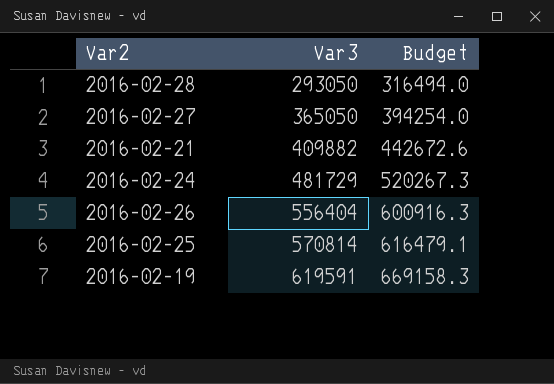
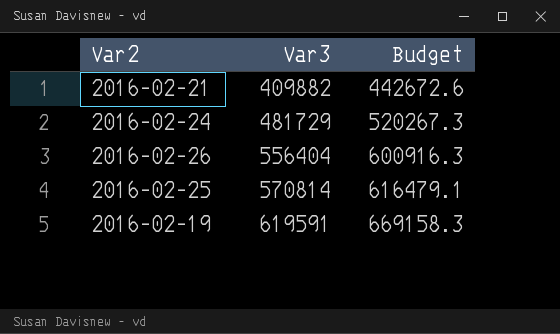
row 2016-02-28: 293050 | 316494.0 -> none
row 2016-02-27: 365050 | 394254.0 -> none

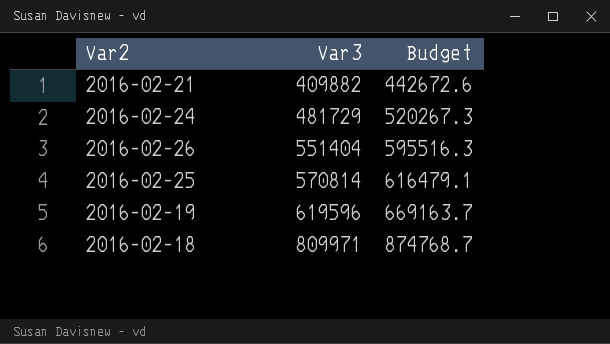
2016-02-26 | Var3: 556404 -> 551404
2016-02-26 | Budget: 600916.3 -> 595516.3
2016-02-19 | Var3: 619591 -> 619596
2016-02-19 | Budget: 669158.3 -> 669163.7
row 2016-02-18: none -> 809971 | 874768.7

